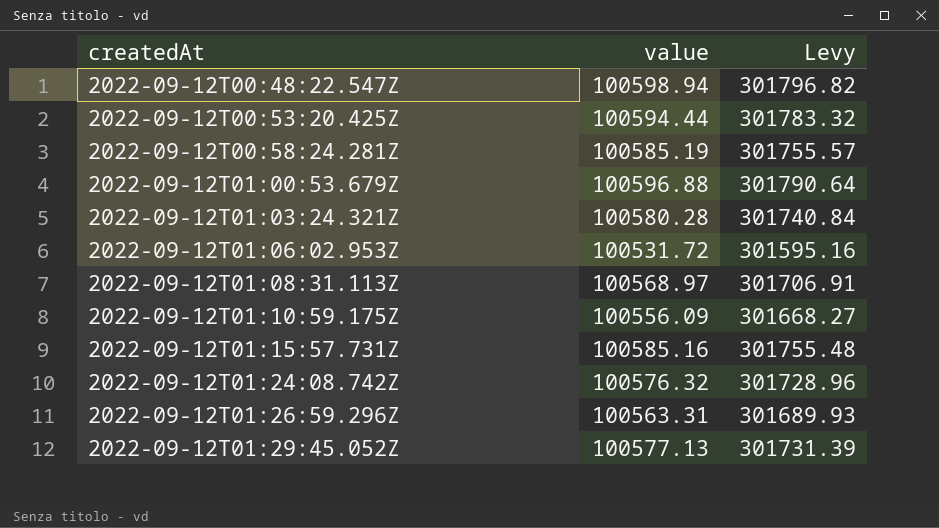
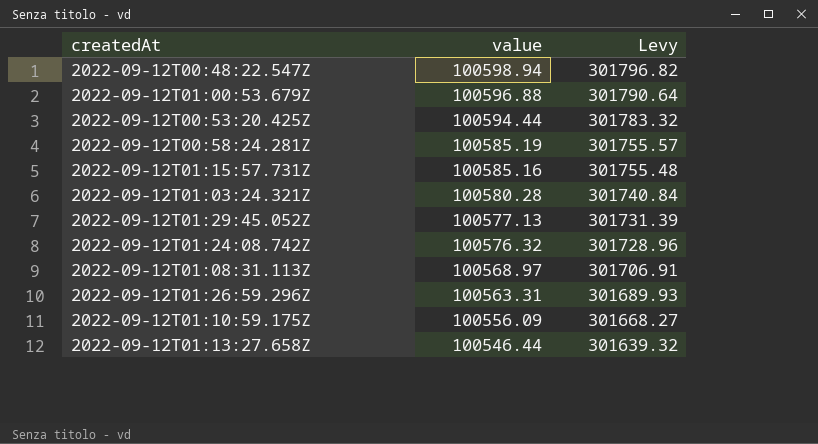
row order: createdAt ascending -> value descending
row 2022-09-12T01:06:02.953Z: 100531.72 | 301595.16 -> none
row 2022-09-12T01:13:27.658Z: none -> 100546.44 | 301639.32

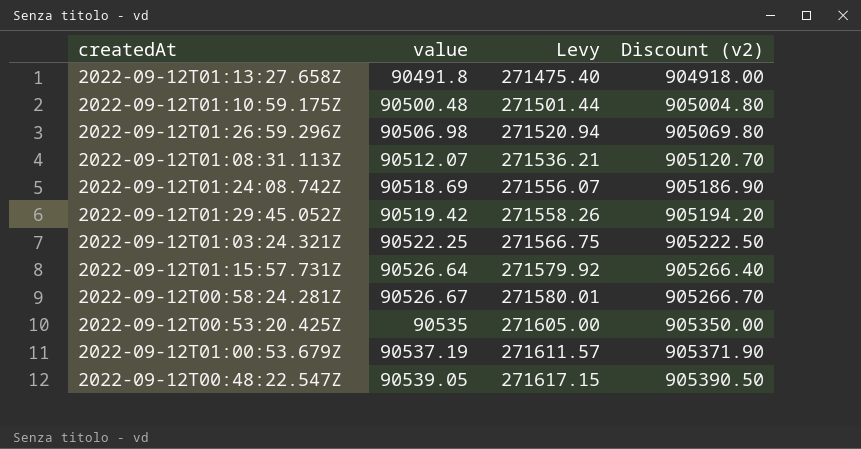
row order: value descending -> value ascending
column Discount (v2) | formula: none -> [value] * 10
2022-09-12T01:13:27.658Z | value: 100546.44 -> 90491.8
2022-09-12T01:13:27.658Z | Levy: 301639.32 -> 271475.40
2022-09-12T01:10:59.175Z | value: 100556.09 -> 90500.48
2022-09-12T01:10:59.175Z | Levy: 301668.27 -> 271501.44
2022-09-12T01:26:59.296Z | value: 100563.31 -> 90506.98
2022-09-12T01:26:59.296Z | Levy: 301689.93 -> 271520.94
2022-09-12T01:08:31.113Z | value: 100568.97 -> 90512.07
2022-09-12T01:08:31.113Z | Levy: 301706.91 -> 271536.21
2022-09-12T01:24:08.742Z | value: 100576.32 -> 90518.69
2022-09-12T01:24:08.742Z | Levy: 301728.96 -> 271556.07
2022-09-12T01:29:45.052Z | value: 100577.13 -> 90519.42
2022-09-12T01:29:45.052Z | Levy: 301731.39 -> 271558.26
2022-09-12T01:03:24.321Z | value: 100580.28 -> 90522.25
2022-09-12T01:03:24.321Z | Levy: 301740.84 -> 271566.75
2022-09-12T01:15:57.731Z | value: 100585.16 -> 90526.64
2022-09-12T01:15:57.731Z | Levy: 301755.48 -> 271579.92
2022-09-12T00:58:24.281Z | value: 100585.19 -> 90526.67
2022-09-12T00:58:24.281Z | Levy: 301755.57 -> 271580.01
2022-09-12T00:53:20.425Z | value: 100594.44 -> 90535
2022-09-12T00:53:20.425Z | Levy: 301783.32 -> 271605.00
2022-09-12T01:00:53.679Z | value: 100596.88 -> 90537.19
2022-09-12T01:00:53.679Z | Levy: 301790.64 -> 271611.57
2022-09-12T00:48:22.547Z | value: 100598.94 -> 90539.05
2022-09-12T00:48:22.547Z | Levy: 301796.82 -> 271617.15

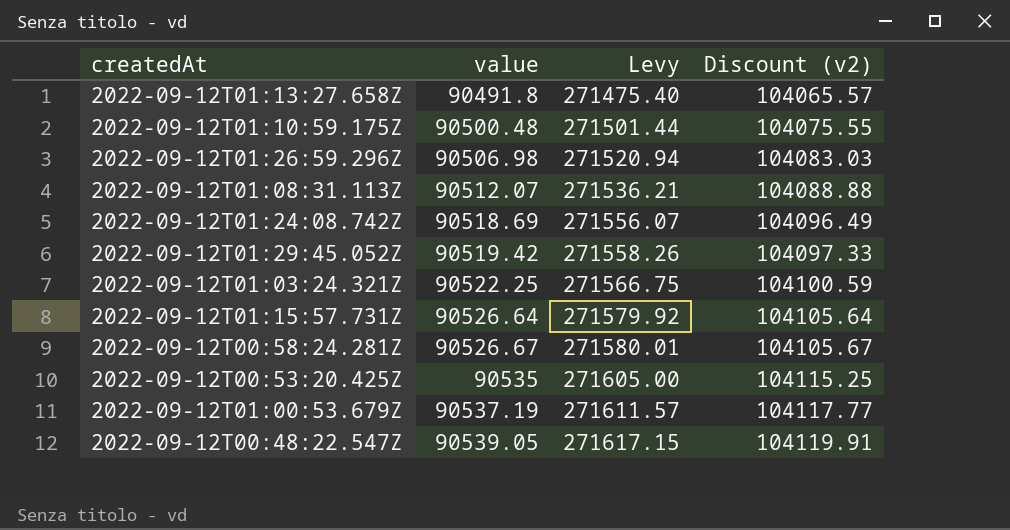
column Discount (v2) | formula: [value] * 10 -> [value] * 1.15

